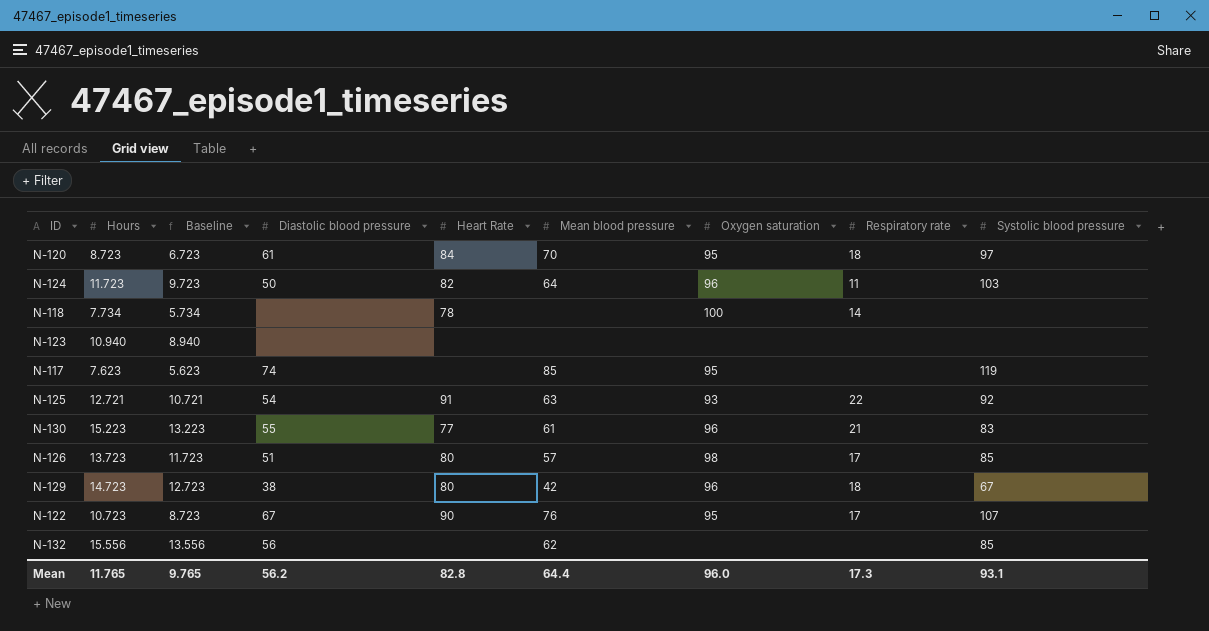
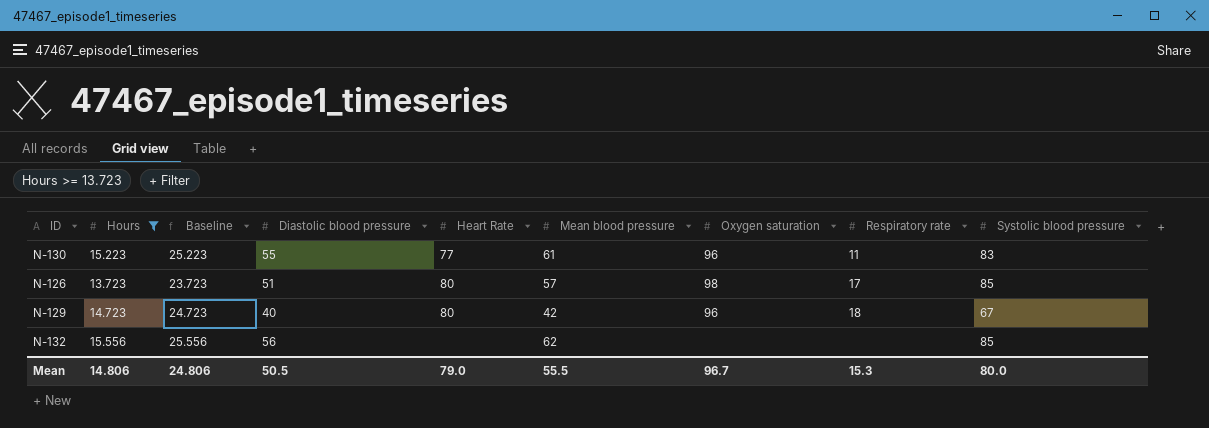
filter: none -> Hours >= 13.723
column Baseline | formula: [Hours] - 2 -> [Hours] + 10
N-130 | Respiratory rate: 21 -> 11
N-129 | Diastolic blood pressure: 38 -> 40
Mean | Hours: 11.765 -> 14.806
Mean | Baseline: 9.765 -> 24.806
Mean | Diastolic blood pressure: 56.2 -> 50.5
Mean | Heart Rate: 82.8 -> 79.0
Mean | Mean blood pressure: 64.4 -> 55.5
Mean | Oxygen saturation: 96.0 -> 96.7
Mean | Respiratory rate: 17.3 -> 15.3
Mean | Systolic blood pressure: 93.1 -> 80.0

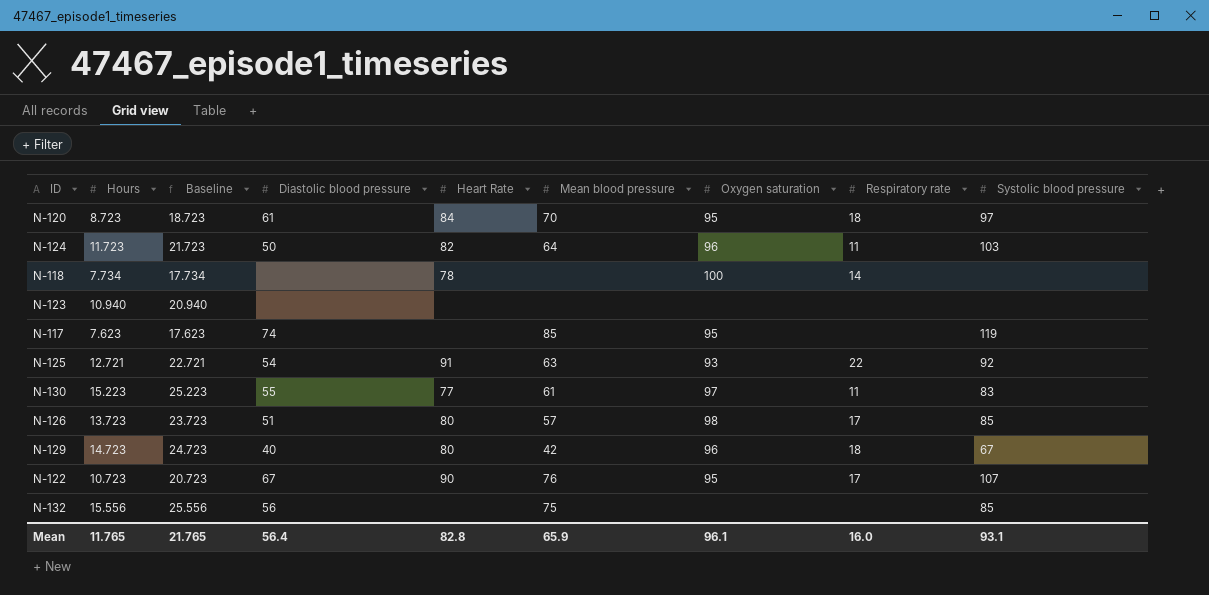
filter: Hours >= 13.723 -> none
N-130 | Oxygen saturation: 96 -> 97
N-132 | Mean blood pressure: 62 -> 75
Mean | Hours: 14.806 -> 11.765
Mean | Baseline: 24.806 -> 21.765
Mean | Diastolic blood pressure: 50.5 -> 56.4
Mean | Heart Rate: 79.0 -> 82.8
Mean | Mean blood pressure: 55.5 -> 65.9
Mean | Oxygen saturation: 96.7 -> 96.1
Mean | Respiratory rate: 15.3 -> 16.0
Mean | Systolic blood pressure: 80.0 -> 93.1

